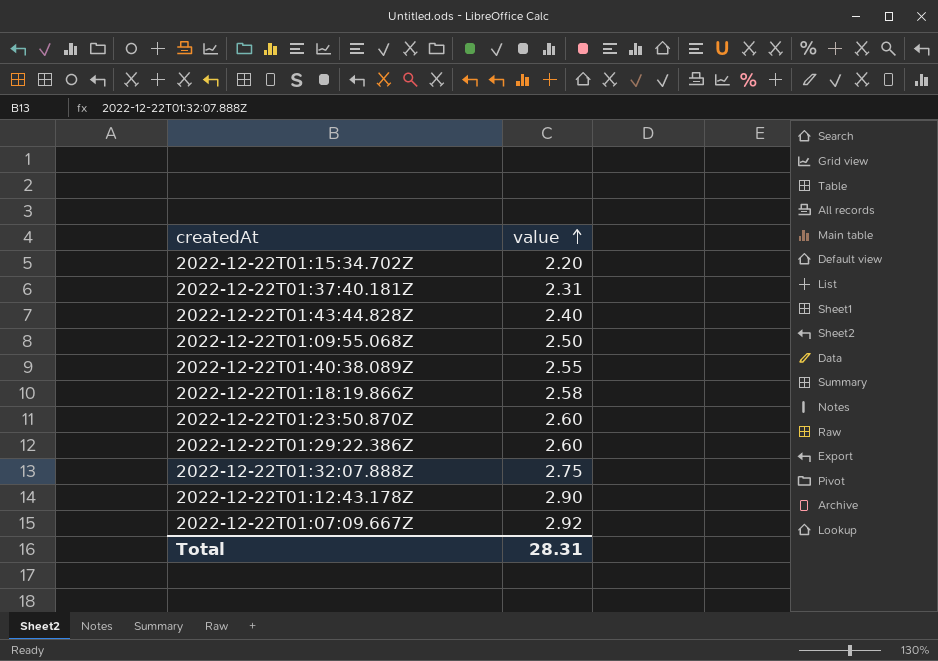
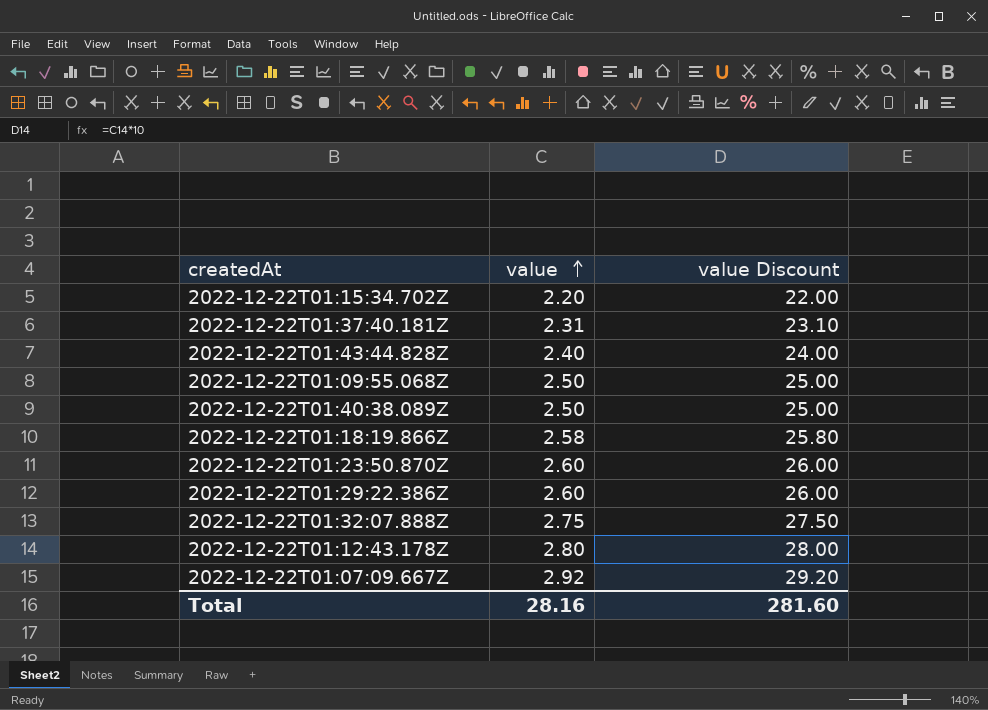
column value Discount | formula: none -> [value] * 10
2022-12-22T01:40:38.089Z | value: 2.55 -> 2.50
2022-12-22T01:12:43.178Z | value: 2.90 -> 2.80
Total | value: 28.31 -> 28.16

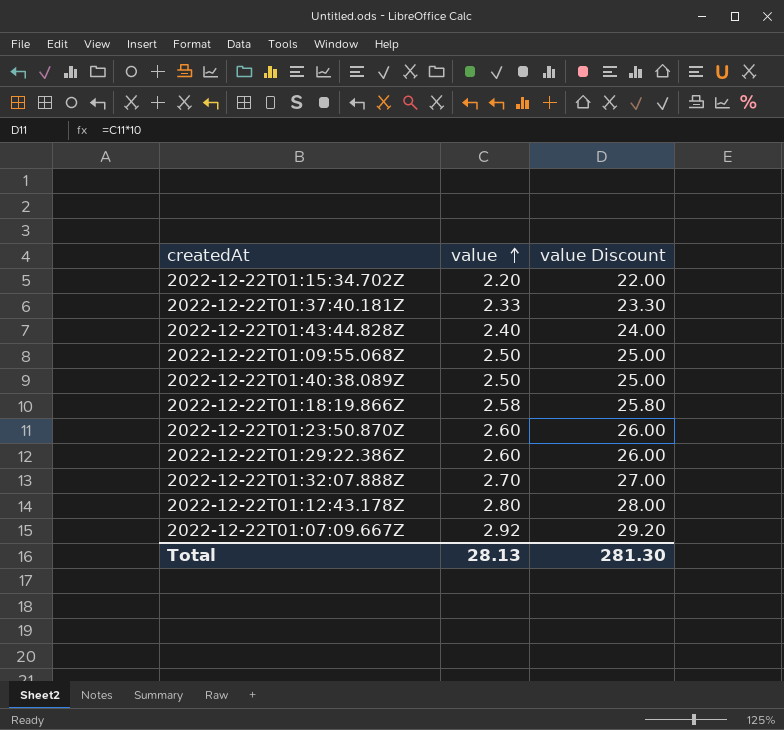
2022-12-22T01:37:40.181Z | value: 2.31 -> 2.33
2022-12-22T01:37:40.181Z | value Discount: 23.10 -> 23.30
2022-12-22T01:32:07.888Z | value: 2.75 -> 2.70
2022-12-22T01:32:07.888Z | value Discount: 27.50 -> 27.00
Total | value: 28.16 -> 28.13
Total | value Discount: 281.60 -> 281.30

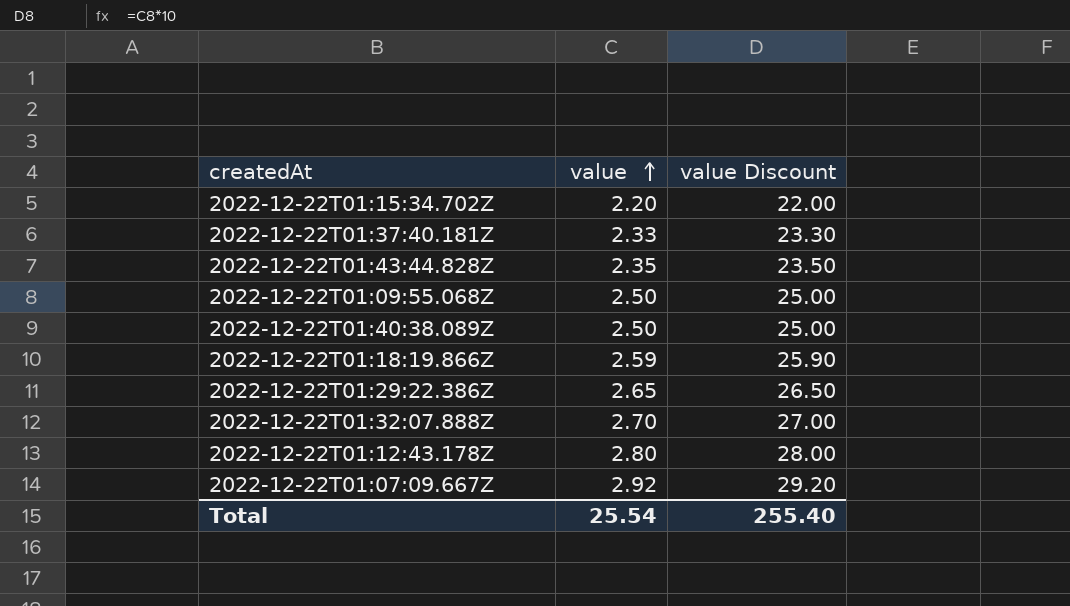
row 2022-12-22T01:23:50.870Z: 2.60 | 26.00 -> none
2022-12-22T01:43:44.828Z | value: 2.40 -> 2.35
2022-12-22T01:43:44.828Z | value Discount: 24.00 -> 23.50
2022-12-22T01:18:19.866Z | value: 2.58 -> 2.59
2022-12-22T01:18:19.866Z | value Discount: 25.80 -> 25.90
2022-12-22T01:29:22.386Z | value: 2.60 -> 2.65
2022-12-22T01:29:22.386Z | value Discount: 26.00 -> 26.50
Total | value: 28.13 -> 25.54
Total | value Discount: 281.30 -> 255.40

